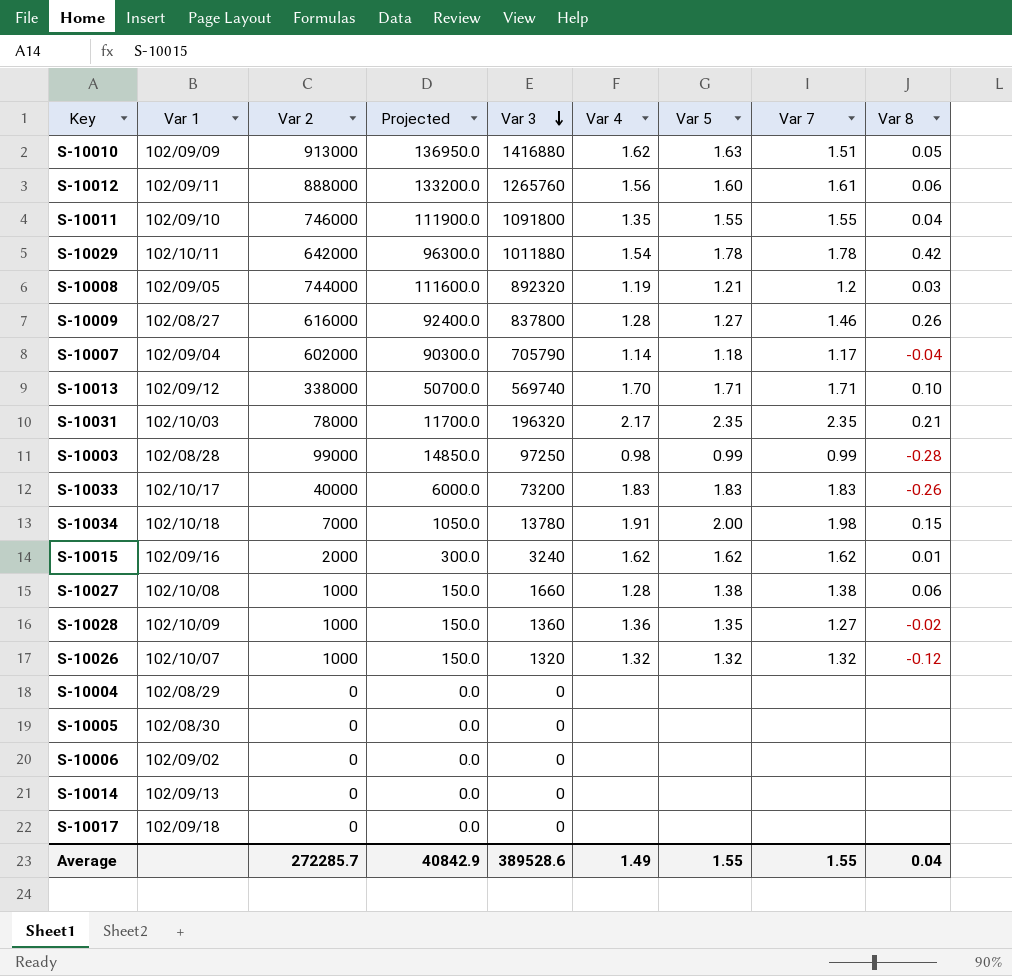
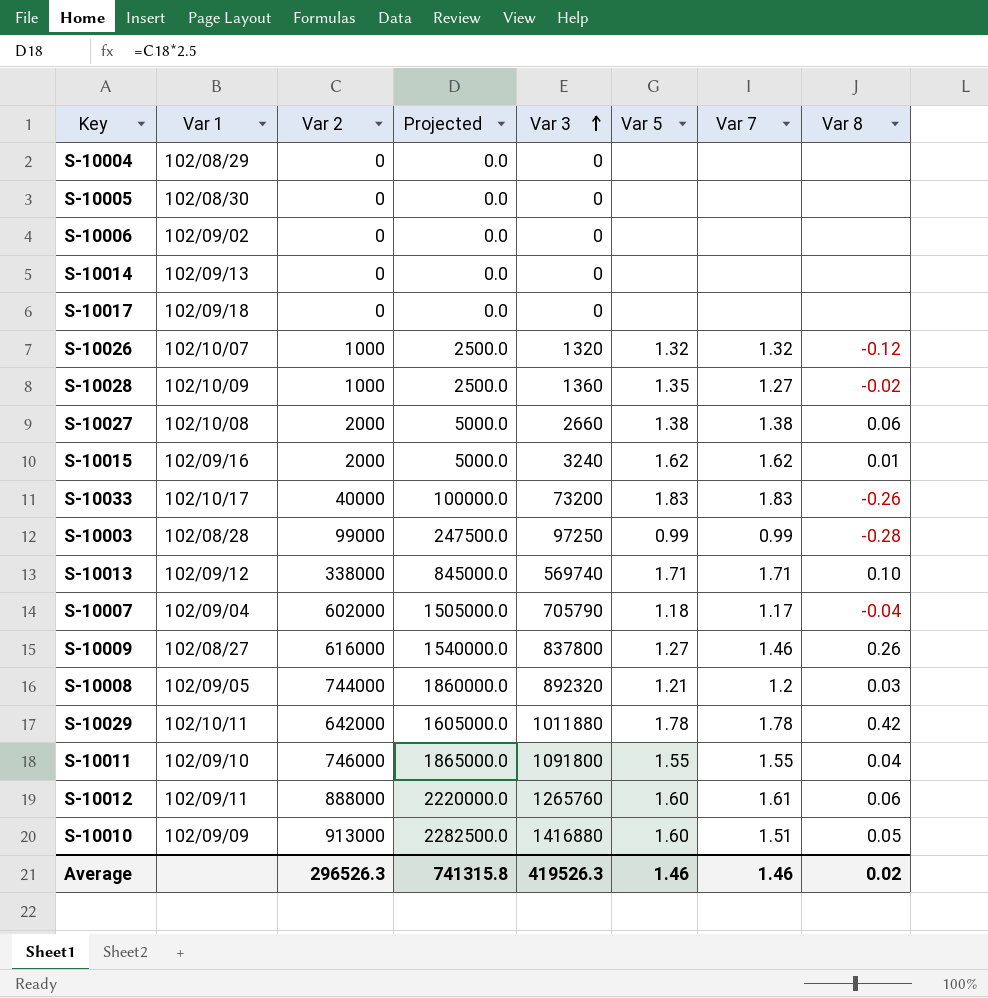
row order: Var 3 descending -> Var 3 ascending
column Var 4 | position: 6 -> none
column Projected | formula: [Var 2] * 0.15 -> [Var 2] * 2.5
row S-10031: 102/10/03 | 78000 | 11700.0 | 196320 | 2.17 | 2.35 | 2.35 | 0.21 -> none
row S-10034: 102/10/18 | 7000 | 1050.0 | 13780 | 1.91 | 2.00 | 1.98 | 0.15 -> none
S-10027 | Var 2: 1000 -> 2000
S-10027 | Var 3: 1660 -> 2660
S-10010 | Var 5: 1.63 -> 1.60
Average | Var 2: 272285.7 -> 296526.3
Average | Projected: 40842.9 -> 741315.8
Average | Var 3: 389528.6 -> 419526.3
Average | Var 5: 1.55 -> 1.46
Average | Var 7: 1.55 -> 1.46
Average | Var 8: 0.04 -> 0.02

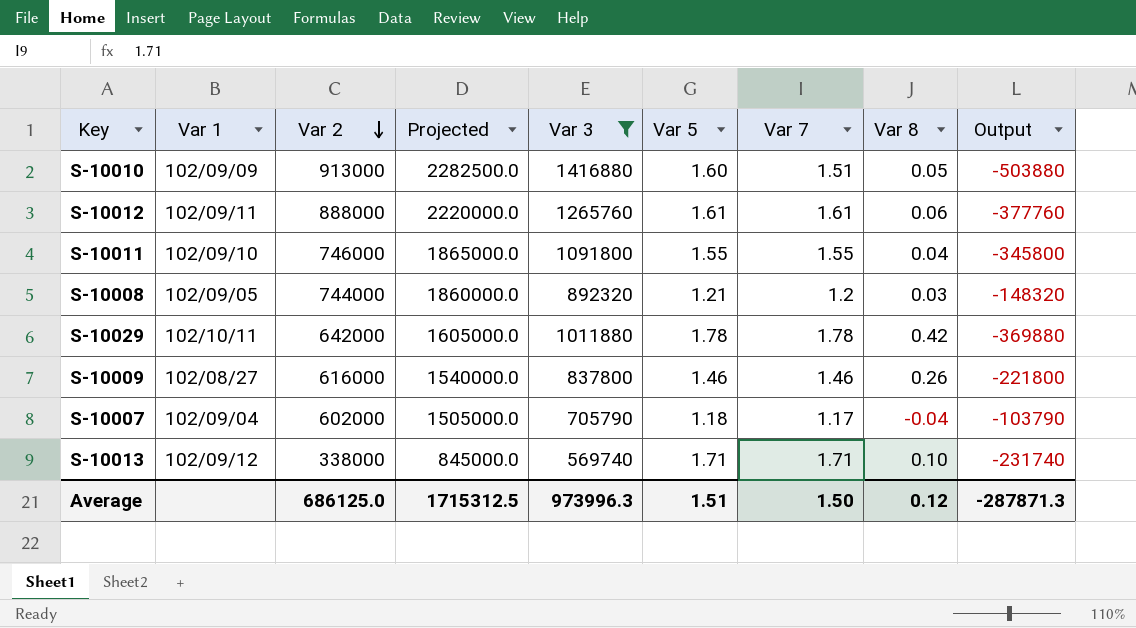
filter: none -> Var 3 >= 569740
row order: Var 3 ascending -> Var 2 descending
column Output | formula: none -> [Var 2] - [Var 3]
S-10012 | Var 5: 1.60 -> 1.61
S-10009 | Var 5: 1.27 -> 1.46
Average | Var 2: 296526.3 -> 686125.0
Average | Projected: 741315.8 -> 1715312.5
Average | Var 3: 419526.3 -> 973996.3
Average | Var 5: 1.46 -> 1.51
Average | Var 7: 1.46 -> 1.50
Average | Var 8: 0.02 -> 0.12

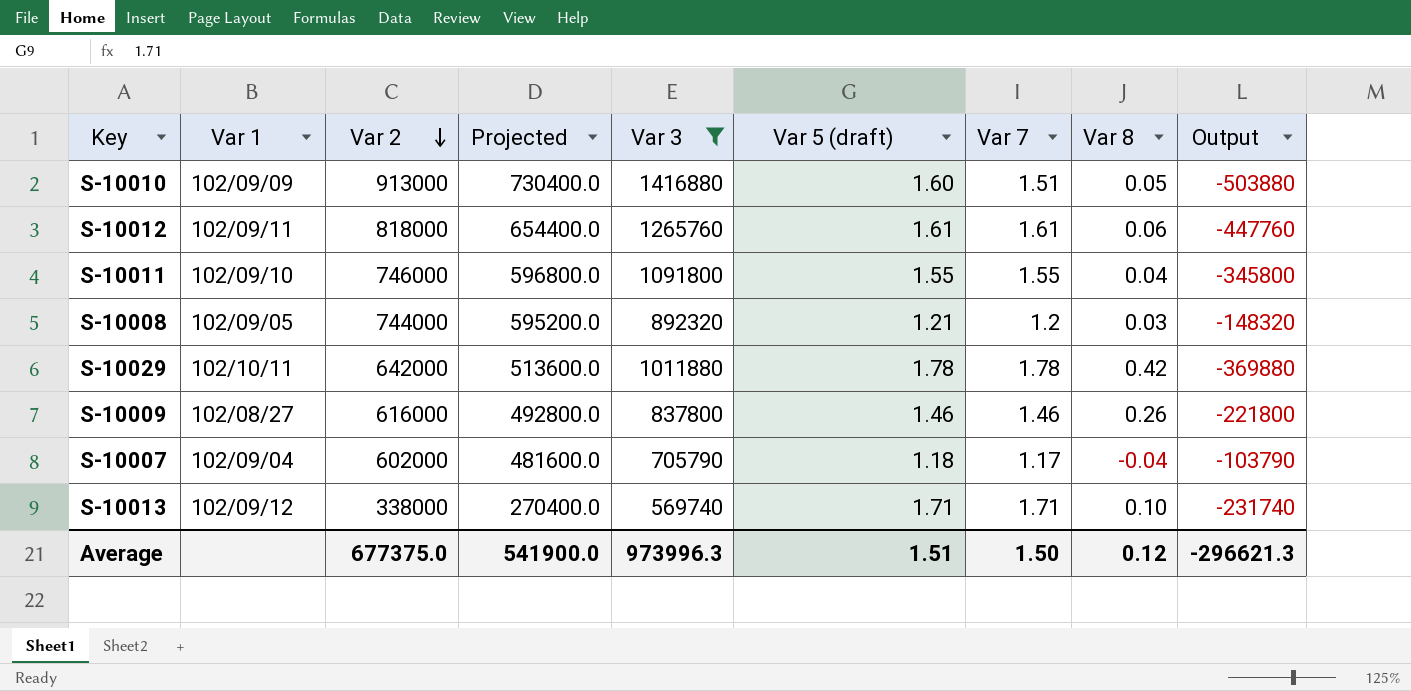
column Projected | formula: [Var 2] * 2.5 -> [Var 2] * 0.8
column name: Var 5 -> Var 5 (draft)
S-10012 | Var 2: 888000 -> 818000
S-10012 | Output: -377760 -> -447760
Average | Var 2: 686125.0 -> 677375.0
Average | Projected: 1715312.5 -> 541900.0
Average | Output: -287871.3 -> -296621.3

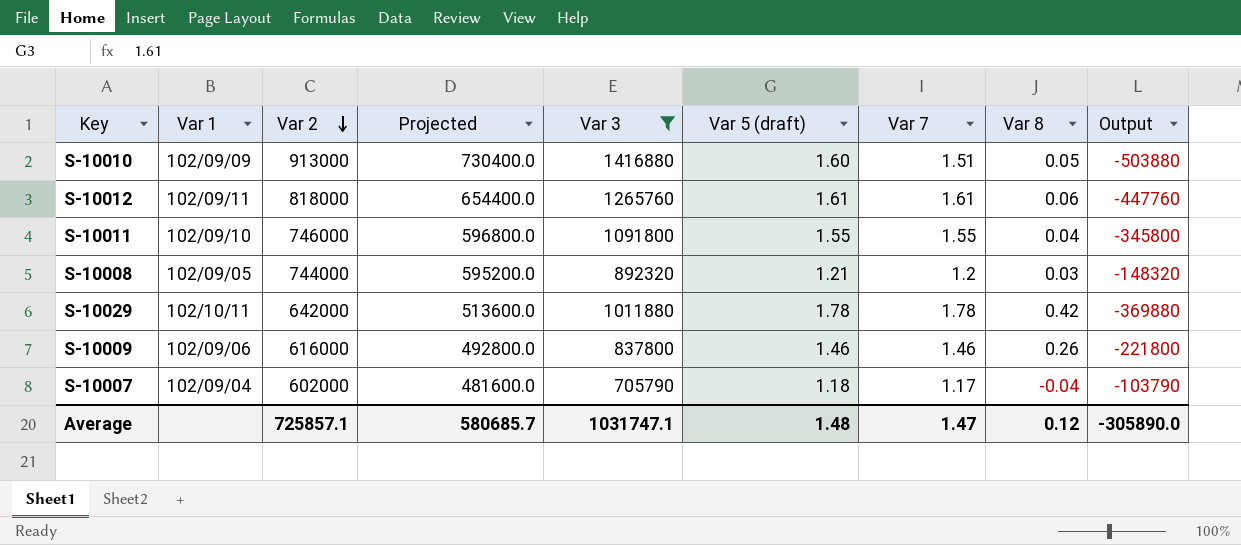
row S-10013: 102/09/12 | 338000 | 270400.0 | 569740 | 1.71 | 1.71 | 0.10 | -231740 -> none
S-10009 | Var 1: 102/08/27 -> 102/09/06
Average | Var 2: 677375.0 -> 725857.1
Average | Projected: 541900.0 -> 580685.7
Average | Var 3: 973996.3 -> 1031747.1
Average | Var 5 (draft): 1.51 -> 1.48
Average | Var 7: 1.50 -> 1.47
Average | Output: -296621.3 -> -305890.0

